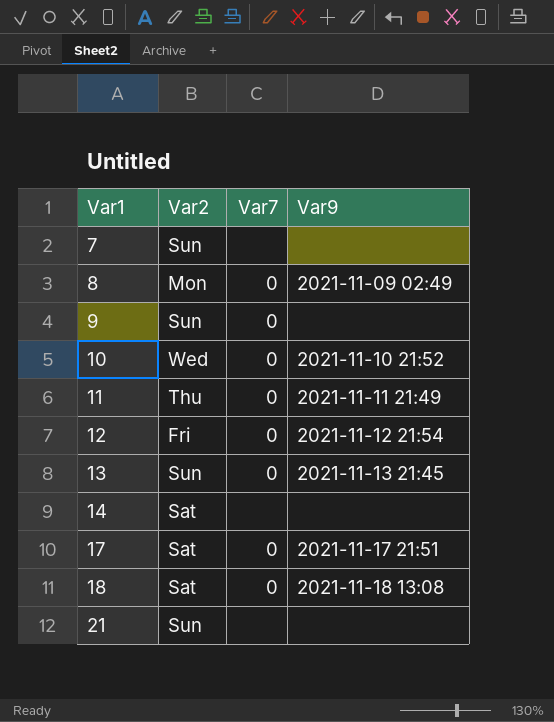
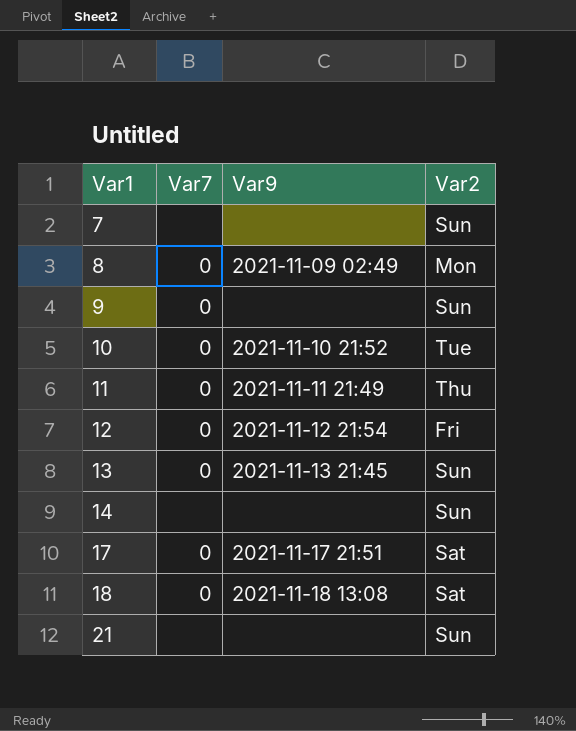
column Var2 | position: 2 -> 4
10 | Var2: Wed -> Tue
14 | Var2: Sat -> Sun

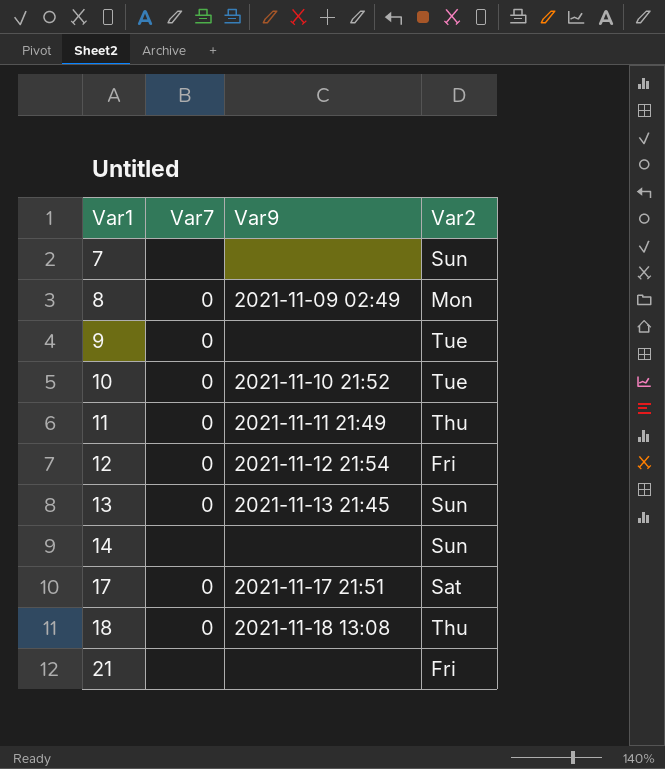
9 | Var2: Sun -> Tue
18 | Var2: Sat -> Thu
21 | Var2: Sun -> Fri

